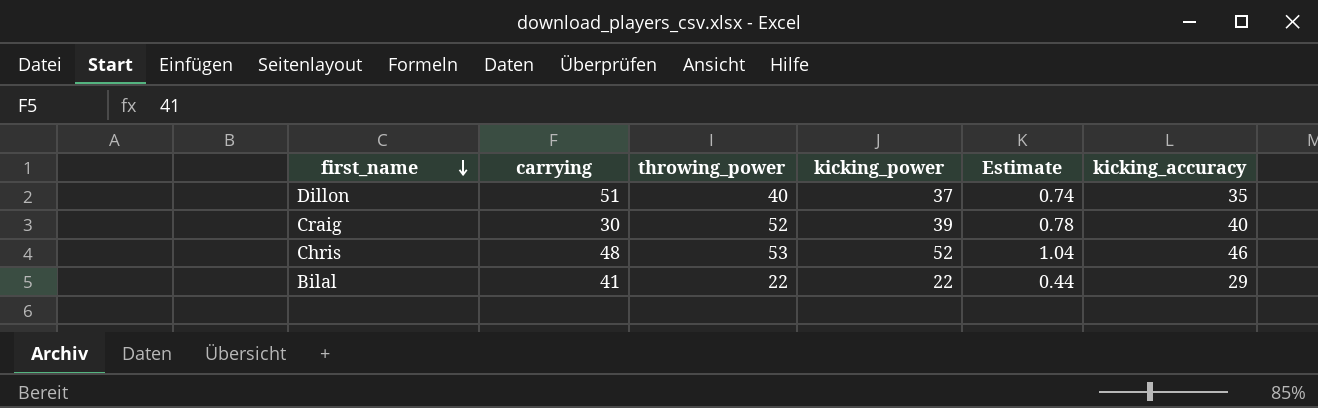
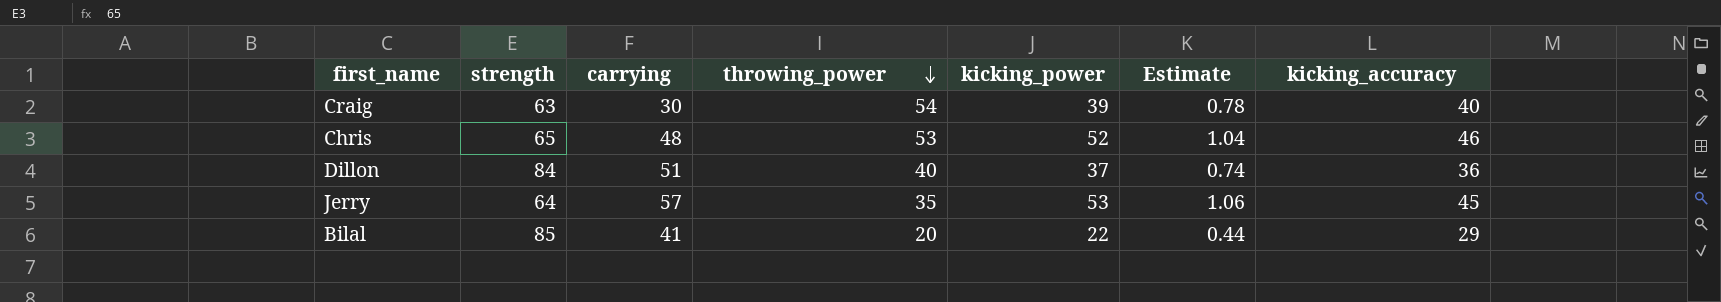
row order: first_name descending -> throwing_power descending
column strength | position: none -> 2
Craig | throwing_power: 52 -> 54
Dillon | kicking_accuracy: 35 -> 36
row Jerry: none -> 64 | 57 | 35 | 53 | 1.06 | 45
Bilal | throwing_power: 22 -> 20

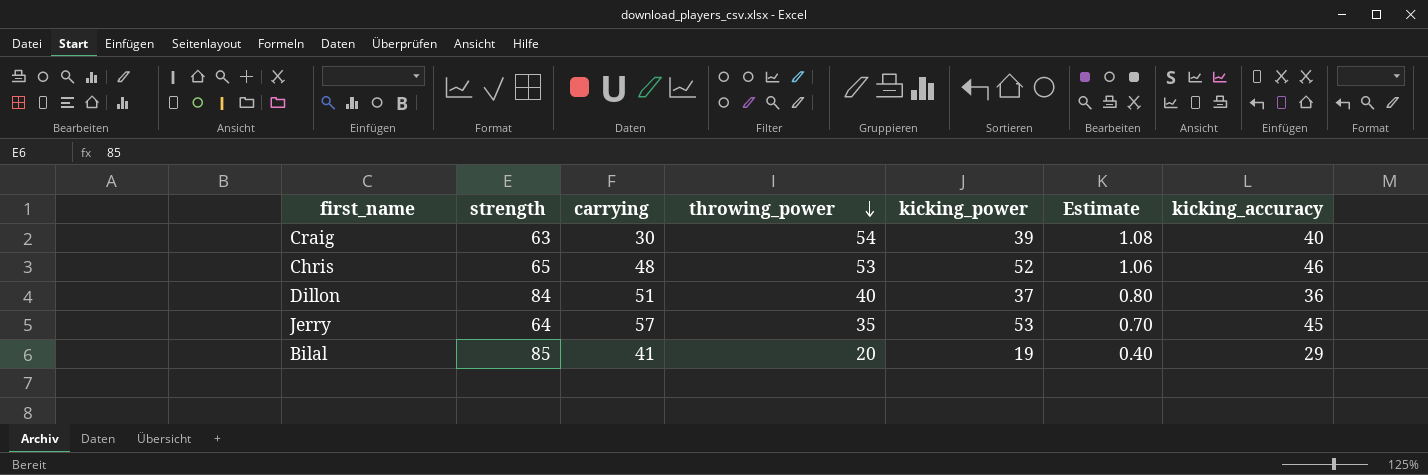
column Estimate | formula: [kicking_power] * 0.02 -> [throwing_power] * 0.02
Bilal | kicking_power: 22 -> 19

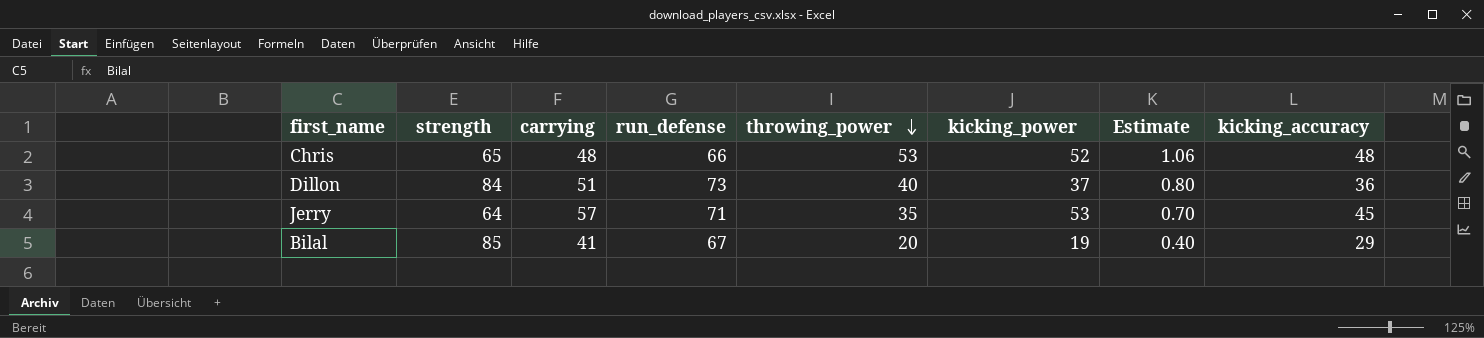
column run_defense | position: none -> 4
row Craig: 63 | 30 | 54 | 39 | 1.08 | 40 -> none
Chris | kicking_accuracy: 46 -> 48

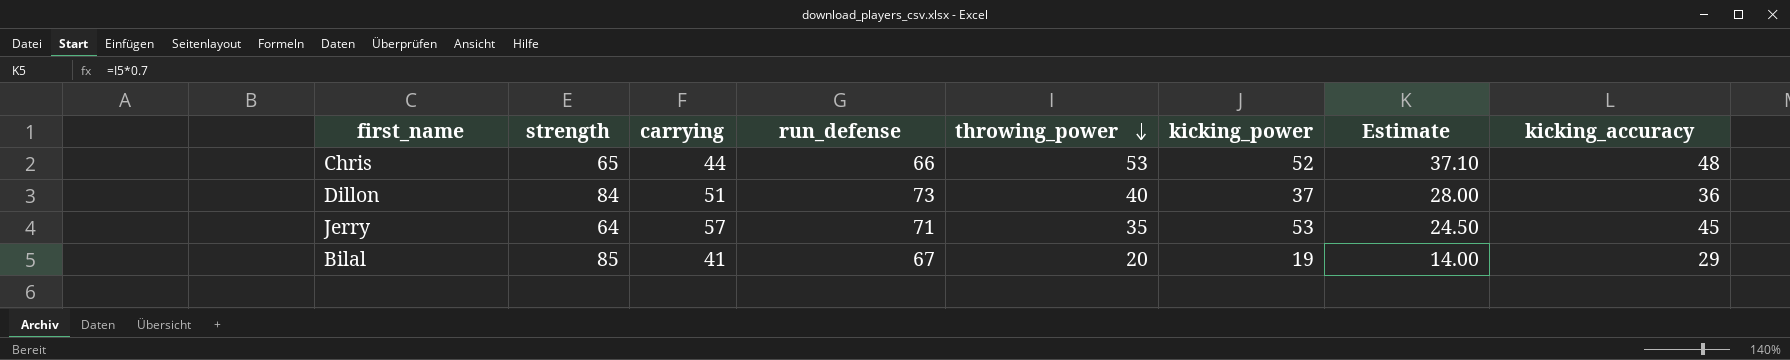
column Estimate | formula: [throwing_power] * 0.02 -> [throwing_power] * 0.7
Chris | carrying: 48 -> 44

